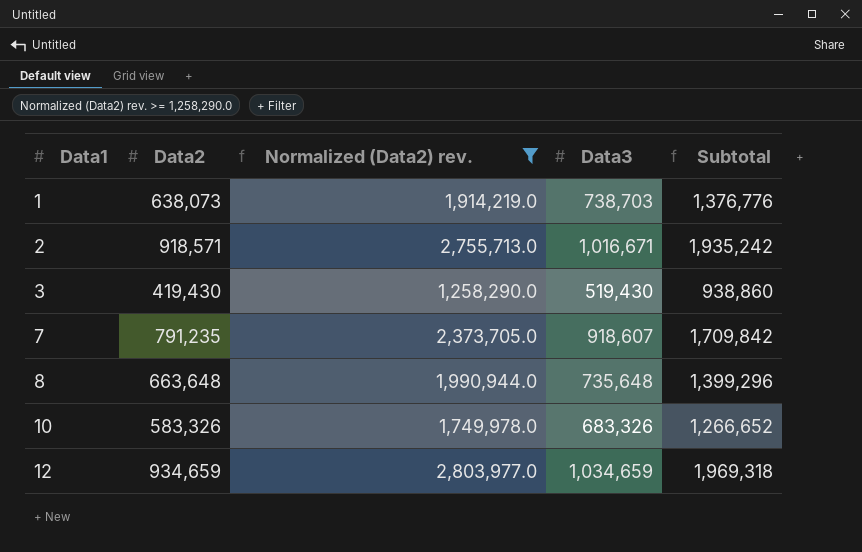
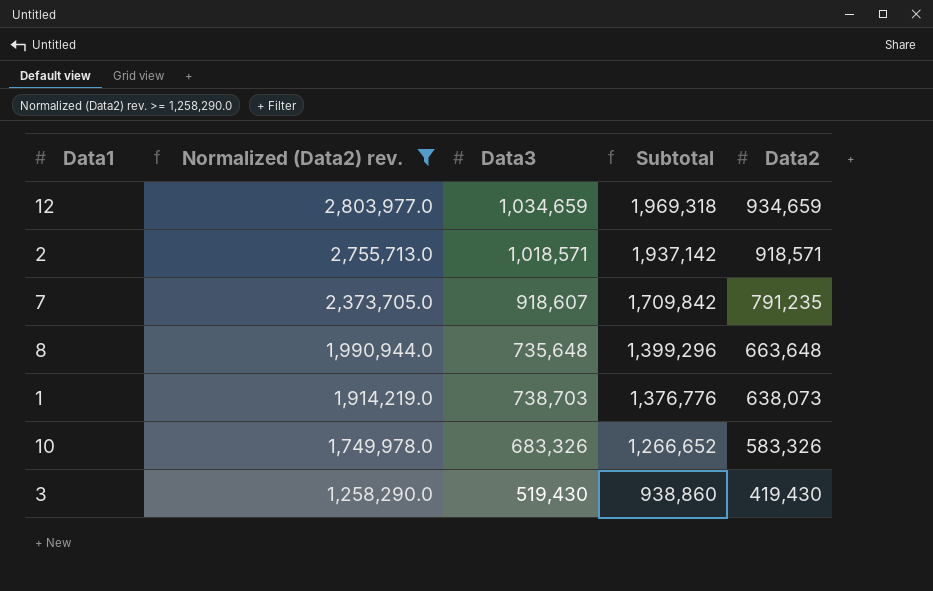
row order: Data1 ascending -> Normalized (Data2) rev. descending
column Data2 | position: 2 -> 5
2 | Data3: 1,016,671 -> 1,018,571
2 | Subtotal: 1,935,242 -> 1,937,142

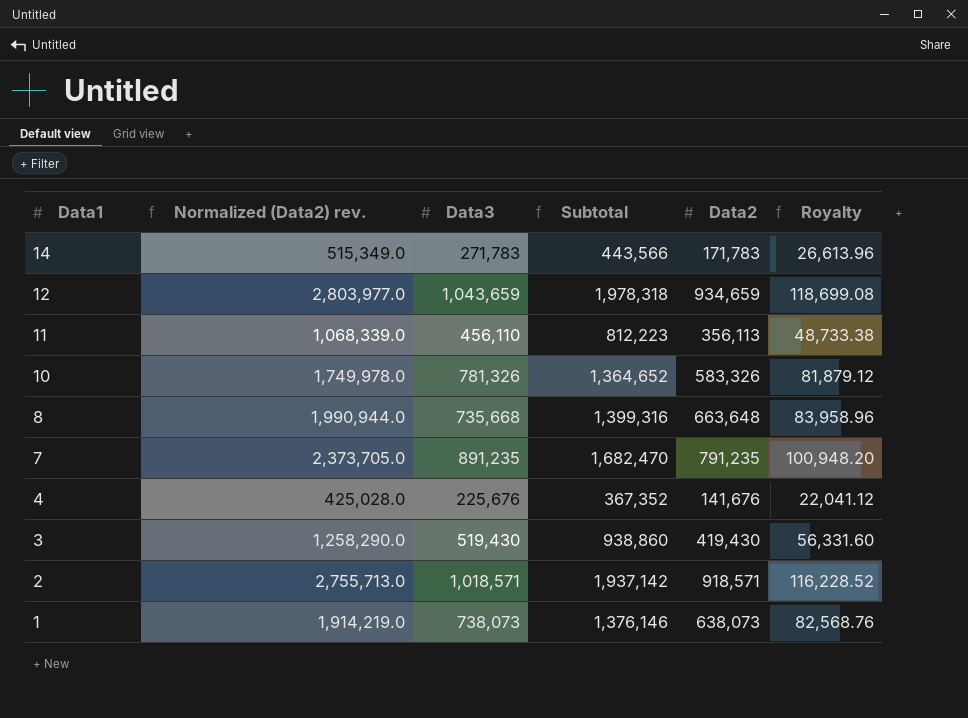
filter: Normalized (Data2) rev. >= 1,258,290.0 -> none
row order: Normalized (Data2) rev. descending -> Data1 descending
column Royalty | formula: none -> [Subtotal] * 0.06
12 | Data3: 1,034,659 -> 1,043,659
12 | Subtotal: 1,969,318 -> 1,978,318
10 | Data3: 683,326 -> 781,326
10 | Subtotal: 1,266,652 -> 1,364,652
8 | Data3: 735,648 -> 735,668
8 | Subtotal: 1,399,296 -> 1,399,316
7 | Data3: 918,607 -> 891,235
7 | Subtotal: 1,709,842 -> 1,682,470
1 | Data3: 738,703 -> 738,073
1 | Subtotal: 1,376,776 -> 1,376,146

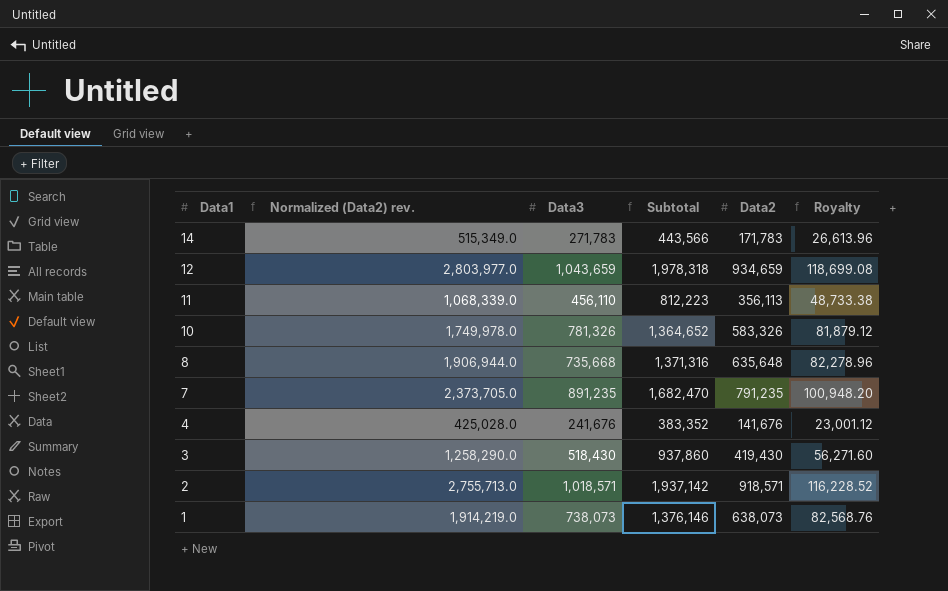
8 | Normalized (Data2) rev.: 1,990,944.0 -> 1,906,944.0
8 | Subtotal: 1,399,316 -> 1,371,316
8 | Data2: 663,648 -> 635,648
8 | Royalty: 83,958.96 -> 82,278.96
4 | Data3: 225,676 -> 241,676
4 | Subtotal: 367,352 -> 383,352
4 | Royalty: 22,041.12 -> 23,001.12
3 | Data3: 519,430 -> 518,430
3 | Subtotal: 938,860 -> 937,860
3 | Royalty: 56,331.60 -> 56,271.60

